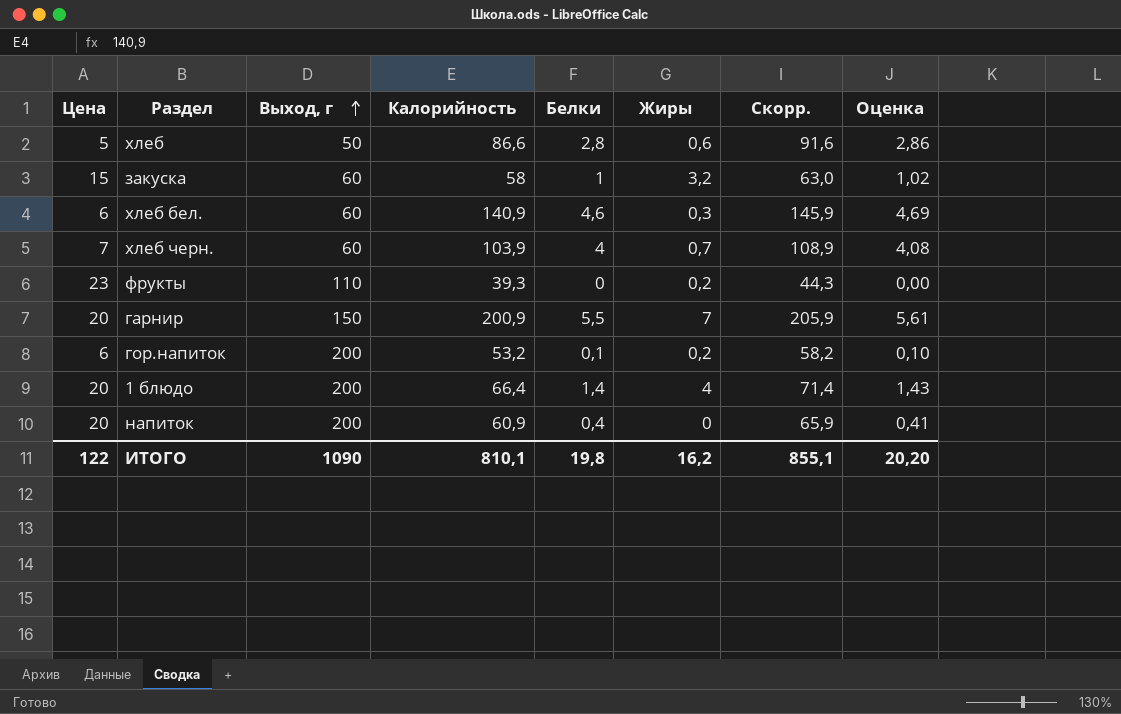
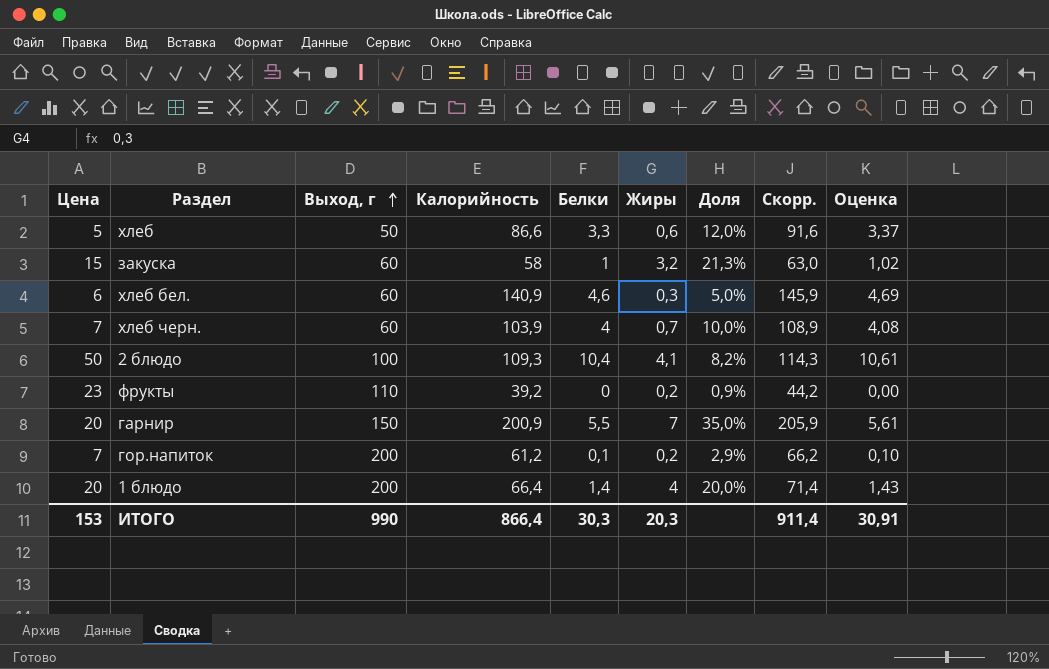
column Доля | formula: none -> [Жиры] / [Цена]
row напиток: 20 | 200 | 60,9 | 0,4 | 0 | 65,9 | 0,41 -> none
хлеб | Белки: 2,8 -> 3,3
хлеб | Оценка: 2,86 -> 3,37
row 2 блюдо: none -> 50 | 100 | 109,3 | 10,4 | 4,1 | 8,2% | 114,3 | 10,61
фрукты | Калорийность: 39,3 -> 39,2
фрукты | Скорр.: 44,3 -> 44,2
гор.напиток | Цена: 6 -> 7
гор.напиток | Калорийность: 53,2 -> 61,2
гор.напиток | Скорр.: 58,2 -> 66,2
ИТОГО | Цена: 122 -> 153
ИТОГО | Выход, г: 1090 -> 990
ИТОГО | Калорийность: 810,1 -> 866,4
ИТОГО | Белки: 19,8 -> 30,3
ИТОГО | Жиры: 16,2 -> 20,3
ИТОГО | Скорр.: 855,1 -> 911,4
ИТОГО | Оценка: 20,20 -> 30,91

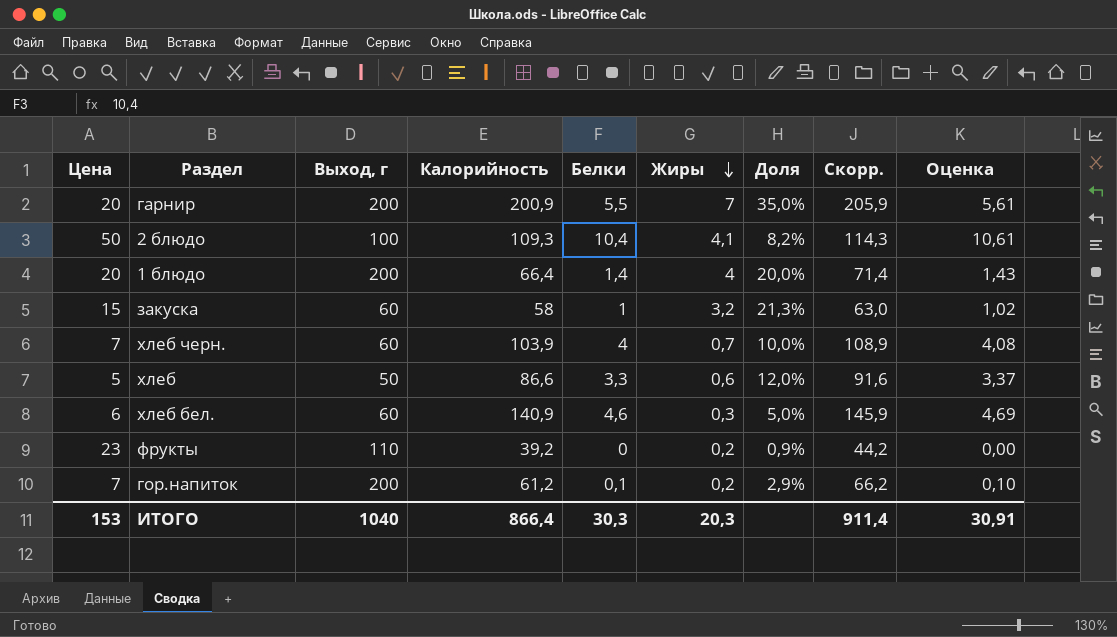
row order: Выход, г ascending -> Жиры descending
гарнир | Выход, г: 150 -> 200
ИТОГО | Выход, г: 990 -> 1040

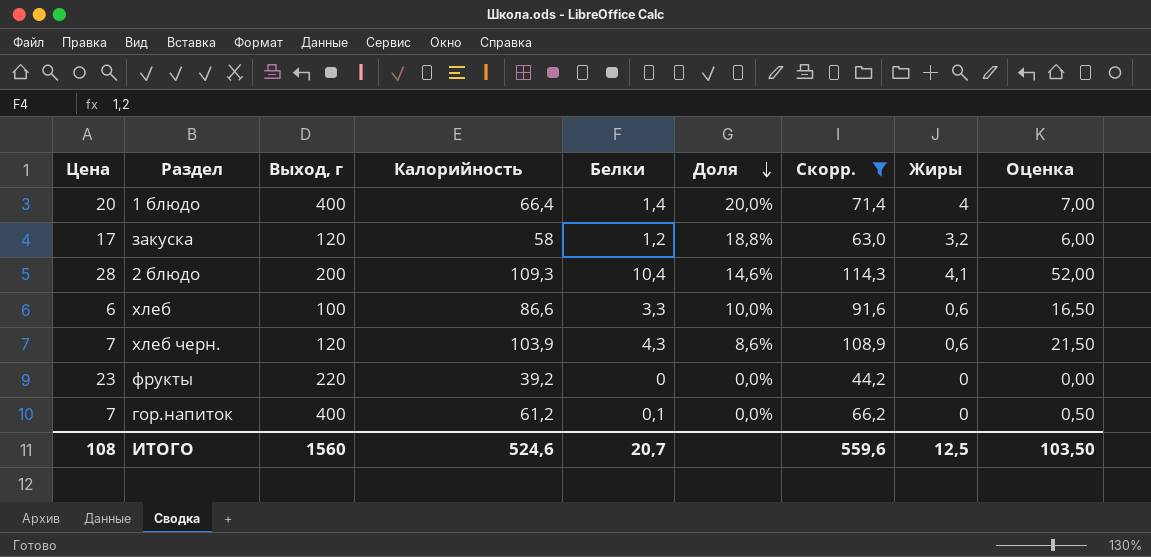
filter: none -> Скорр. <= 114,3
row order: Жиры descending -> Доля descending
column Жиры | position: 6 -> 8
column Оценка | formula: [Белки] * 1,02 -> [Белки] * 5
1 блюдо | Выход, г: 200 -> 400
закуска | Цена: 15 -> 17
закуска | Выход, г: 60 -> 120
закуска | Белки: 1 -> 1,2
закуска | Доля: 21,3% -> 18,8%
2 блюдо | Цена: 50 -> 28
2 блюдо | Выход, г: 100 -> 200
2 блюдо | Доля: 8,2% -> 14,6%
хлеб | Цена: 5 -> 6
хлеб | Выход, г: 50 -> 100
хлеб | Доля: 12,0% -> 10,0%
хлеб черн. | Выход, г: 60 -> 120
хлеб черн. | Белки: 4 -> 4,3
хлеб черн. | Доля: 10,0% -> 8,6%
хлеб черн. | Жиры: 0,7 -> 0,6
фрукты | Выход, г: 110 -> 220
фрукты | Доля: 0,9% -> 0,0%
фрукты | Жиры: 0,2 -> 0
гор.напиток | Выход, г: 200 -> 400
гор.напиток | Доля: 2,9% -> 0,0%
гор.напиток | Жиры: 0,2 -> 0
ИТОГО | Цена: 153 -> 108
ИТОГО | Выход, г: 1040 -> 1560
ИТОГО | Калорийность: 866,4 -> 524,6
ИТОГО | Белки: 30,3 -> 20,7
ИТОГО | Скорр.: 911,4 -> 559,6
ИТОГО | Жиры: 20,3 -> 12,5
ИТОГО | Оценка: 30,91 -> 103,50

